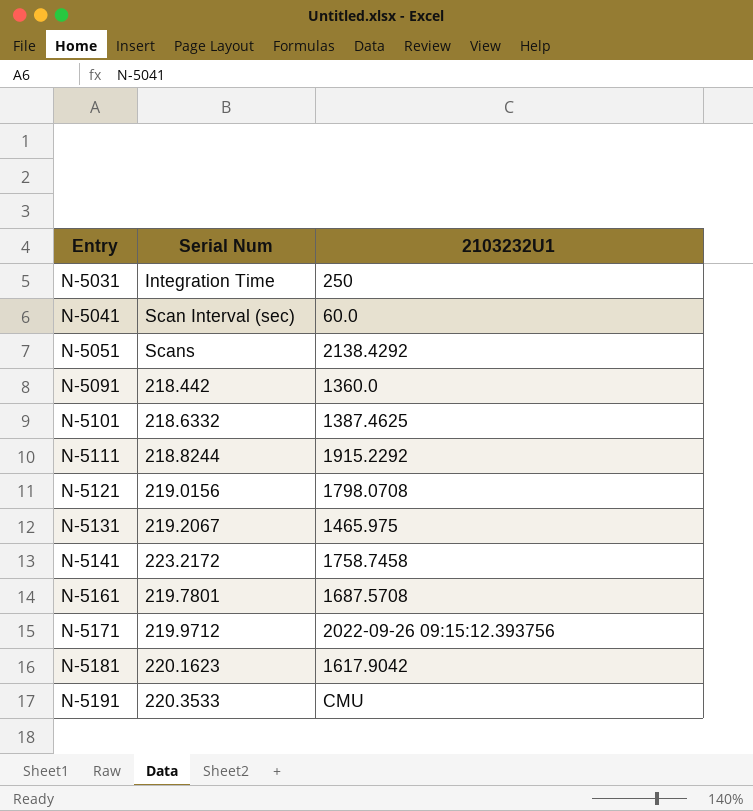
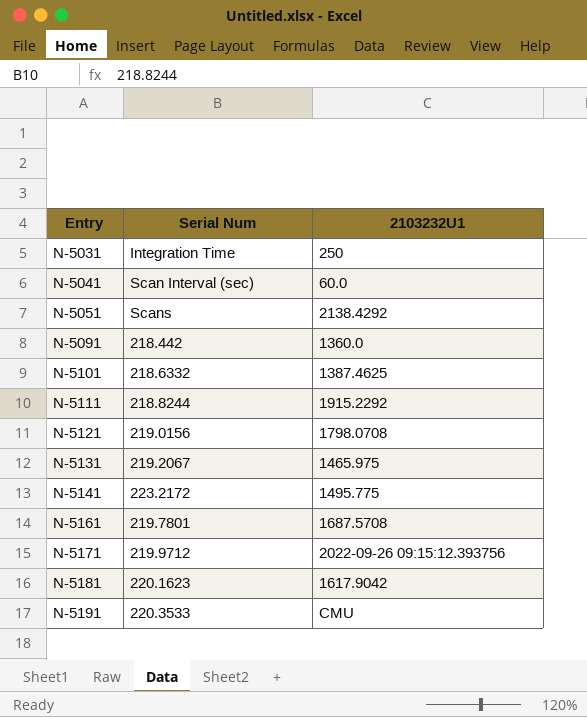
N-5141 | 2103232U1: 1758.7458 -> 1495.775

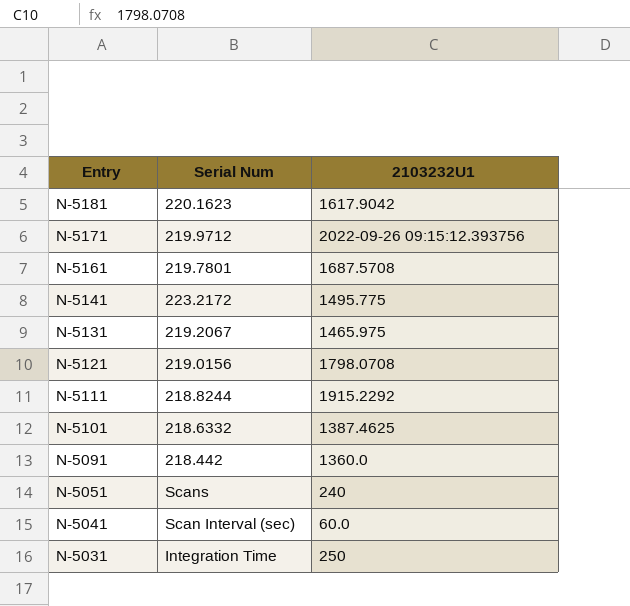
row order: Entry ascending -> Entry descending
row N-5191: 220.3533 | CMU -> none
N-5051 | 2103232U1: 2138.4292 -> 240

